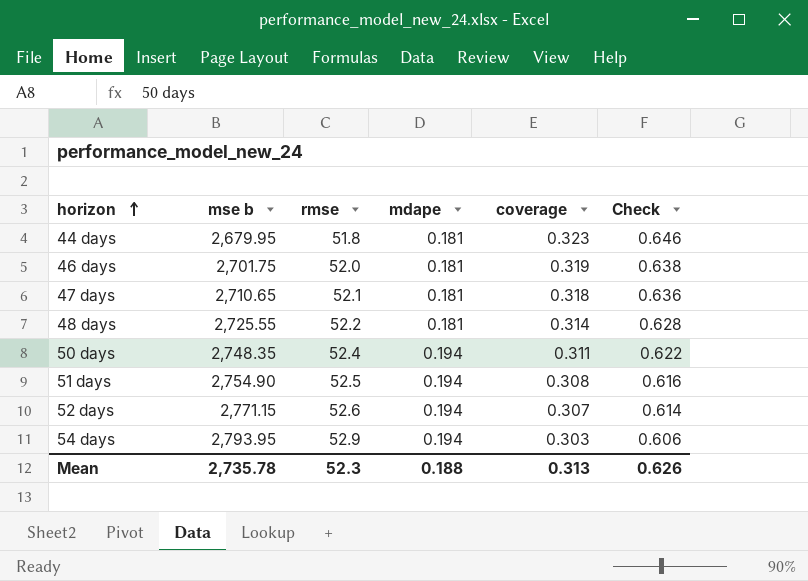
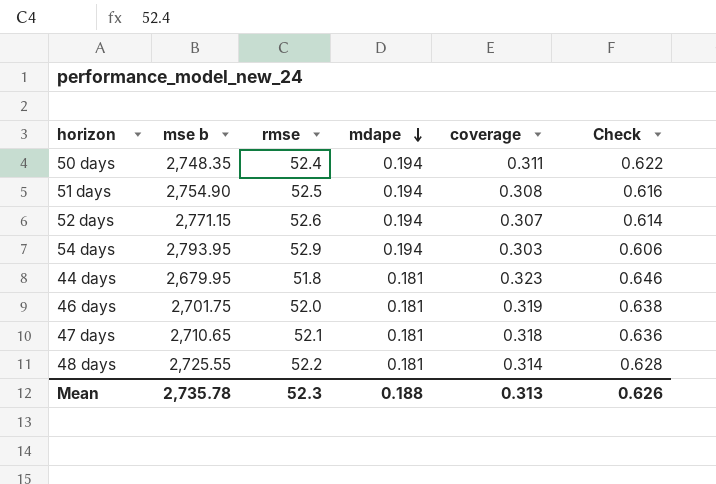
row order: horizon ascending -> mdape descending

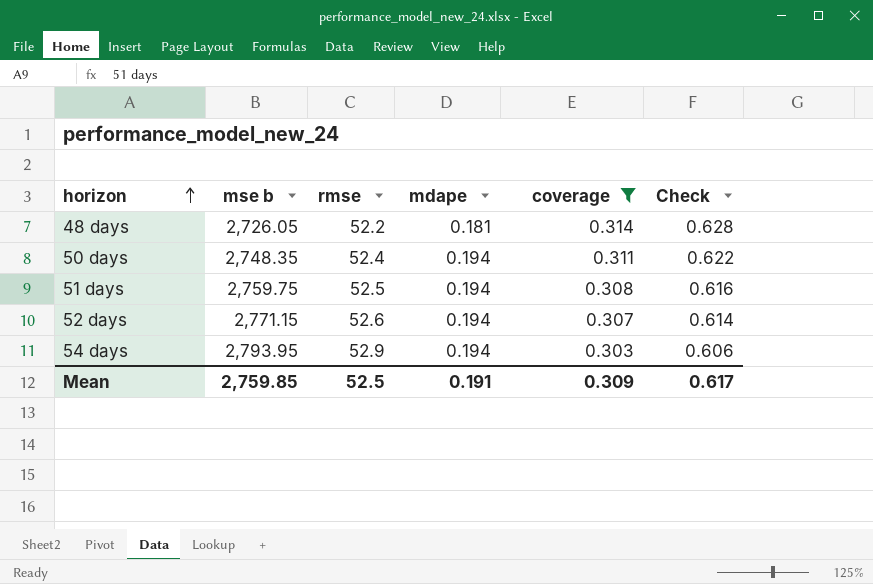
filter: none -> coverage <= 0.314
row order: mdape descending -> horizon ascending
48 days | mse b: 2,725.55 -> 2,726.05
51 days | mse b: 2,754.90 -> 2,759.75
Mean | mse b: 2,735.78 -> 2,759.85
Mean | rmse: 52.3 -> 52.5
Mean | mdape: 0.188 -> 0.191
Mean | coverage: 0.313 -> 0.309
Mean | Check: 0.626 -> 0.617

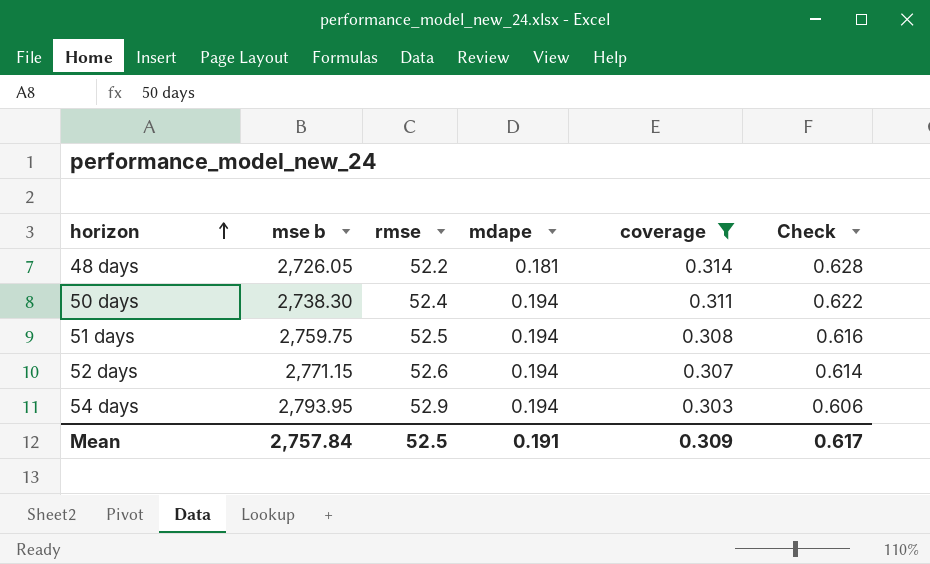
50 days | mse b: 2,748.35 -> 2,738.30
Mean | mse b: 2,759.85 -> 2,757.84

